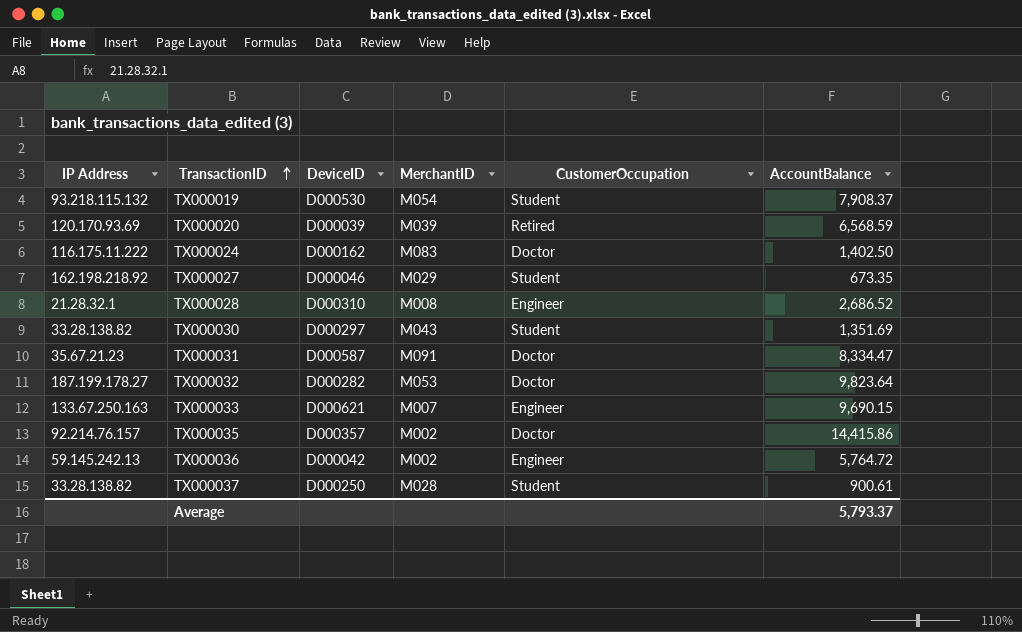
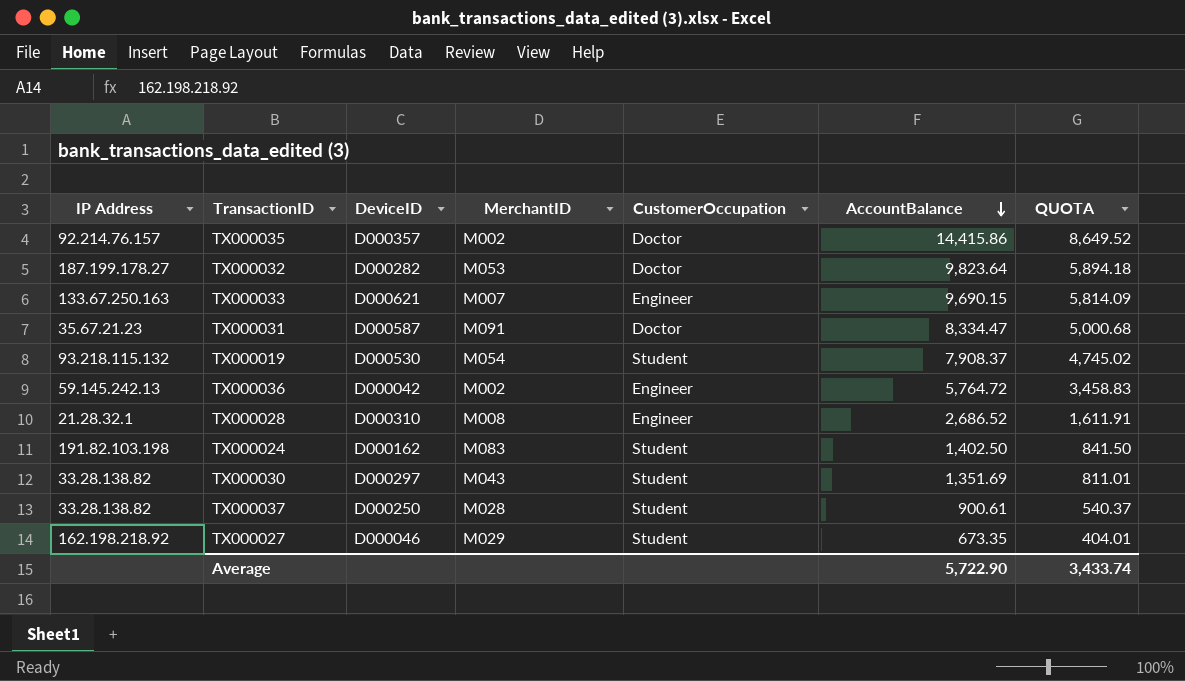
row order: TransactionID ascending -> AccountBalance descending
column QUOTA | formula: none -> [AccountBalance] * 0.6
row TX000020: 120.170.93.69 | D000039 | M039 | Retired | 6,568.59 -> none
TX000024 | IP Address: 116.175.11.222 -> 191.82.103.198
TX000024 | CustomerOccupation: Doctor -> Student
Average | AccountBalance: 5,793.37 -> 5,722.90

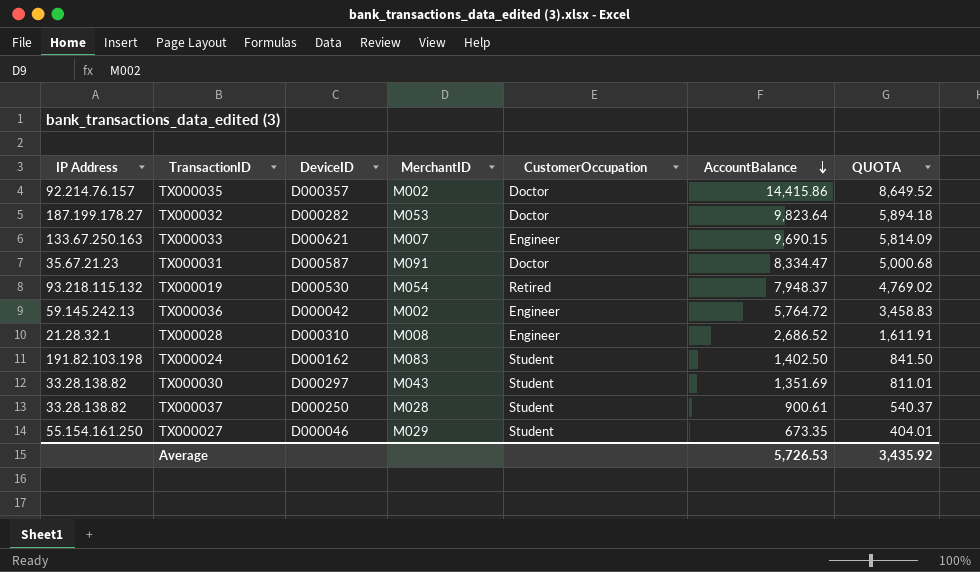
TX000019 | CustomerOccupation: Student -> Retired
TX000019 | AccountBalance: 7,908.37 -> 7,948.37
TX000019 | QUOTA: 4,745.02 -> 4,769.02
TX000027 | IP Address: 162.198.218.92 -> 55.154.161.250
Average | AccountBalance: 5,722.90 -> 5,726.53
Average | QUOTA: 3,433.74 -> 3,435.92

